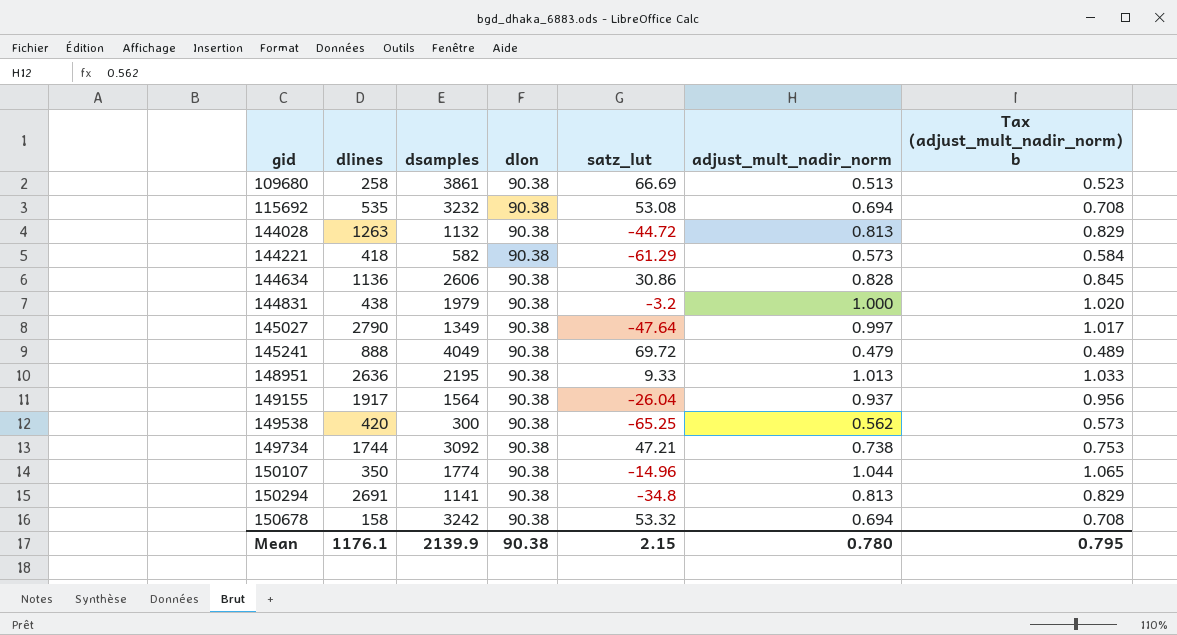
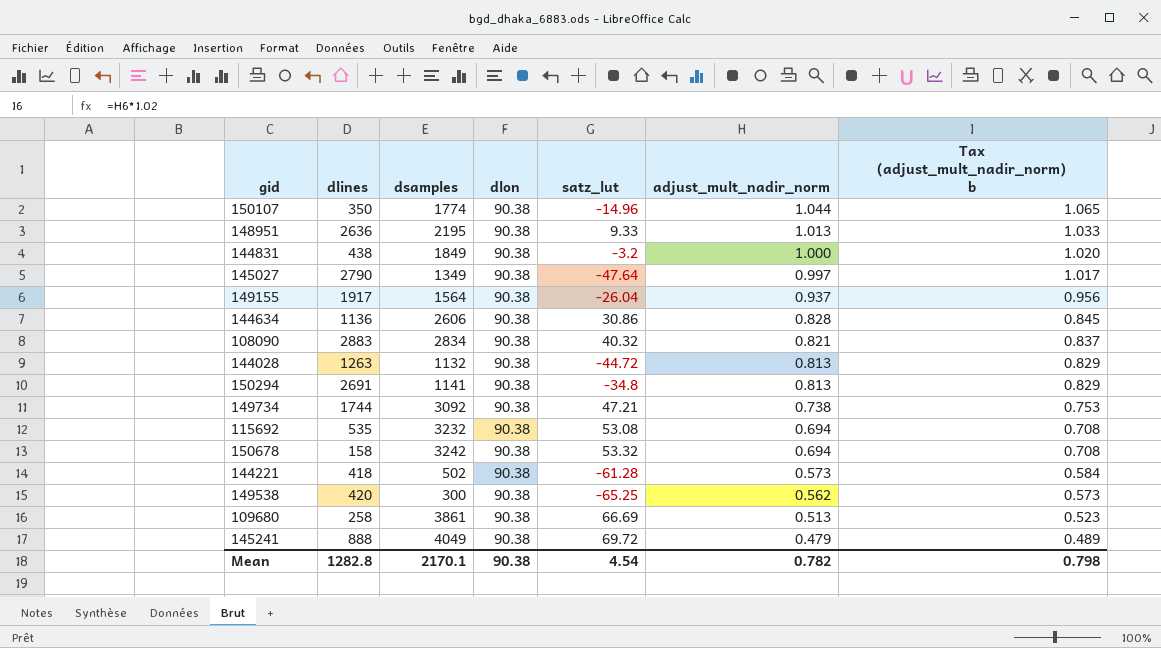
row order: gid ascending -> adjust_mult_nadir_norm descending
144831 | dsamples: 1979 -> 1849
row 108090: none -> 2883 | 2834 | 90.38 | 40.32 | 0.821 | 0.837
144221 | dsamples: 582 -> 502
144221 | satz_lut: -61.29 -> -61.28
Mean | dlines: 1176.1 -> 1282.8
Mean | dsamples: 2139.9 -> 2170.1
Mean | satz_lut: 2.15 -> 4.54
Mean | adjust_mult_nadir_norm: 0.780 -> 0.782
Mean | Tax (adjust_mult_nadir_norm) b: 0.795 -> 0.798

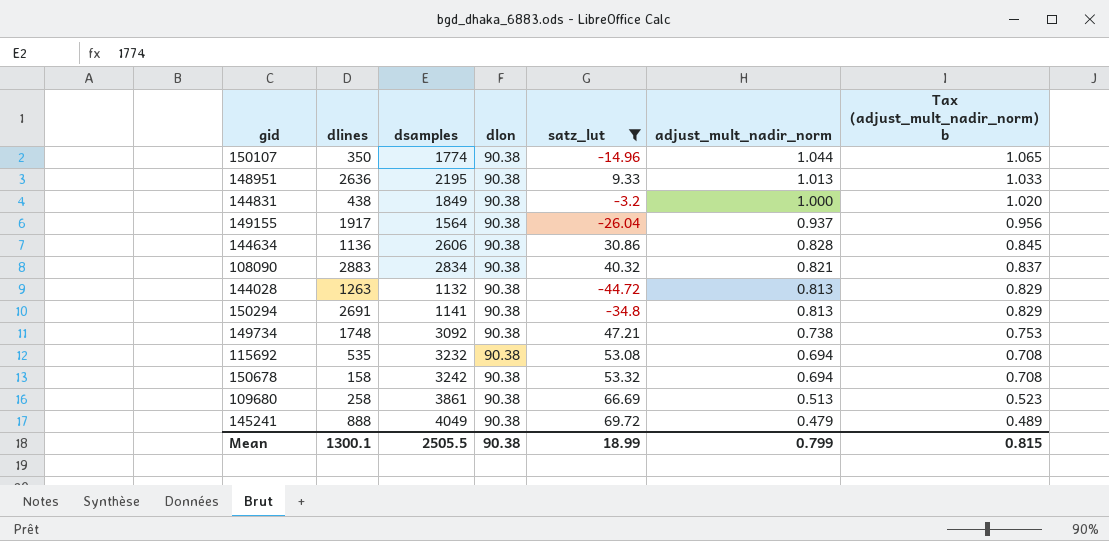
filter: none -> satz_lut >= -44.72
149734 | dlines: 1744 -> 1748
Mean | dlines: 1282.8 -> 1300.1
Mean | dsamples: 2170.1 -> 2505.5
Mean | satz_lut: 4.54 -> 18.99
Mean | adjust_mult_nadir_norm: 0.782 -> 0.799
Mean | Tax (adjust_mult_nadir_norm) b: 0.798 -> 0.815

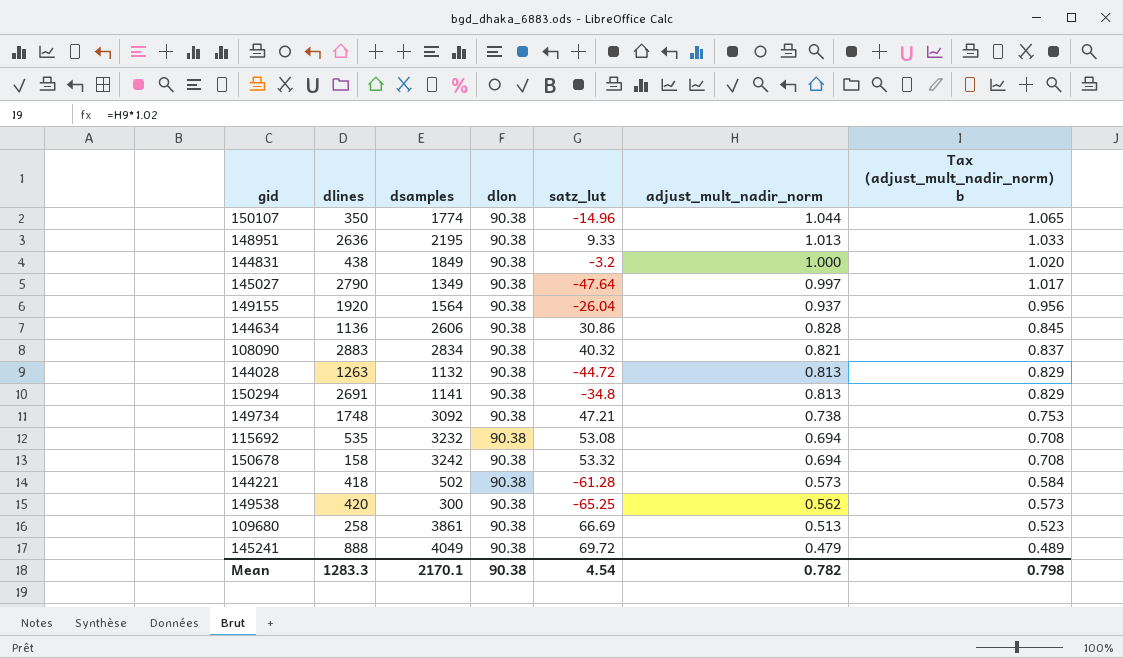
filter: satz_lut >= -44.72 -> none
149155 | dlines: 1917 -> 1920
Mean | dlines: 1300.1 -> 1283.3
Mean | dsamples: 2505.5 -> 2170.1
Mean | satz_lut: 18.99 -> 4.54
Mean | adjust_mult_nadir_norm: 0.799 -> 0.782
Mean | Tax (adjust_mult_nadir_norm) b: 0.815 -> 0.798

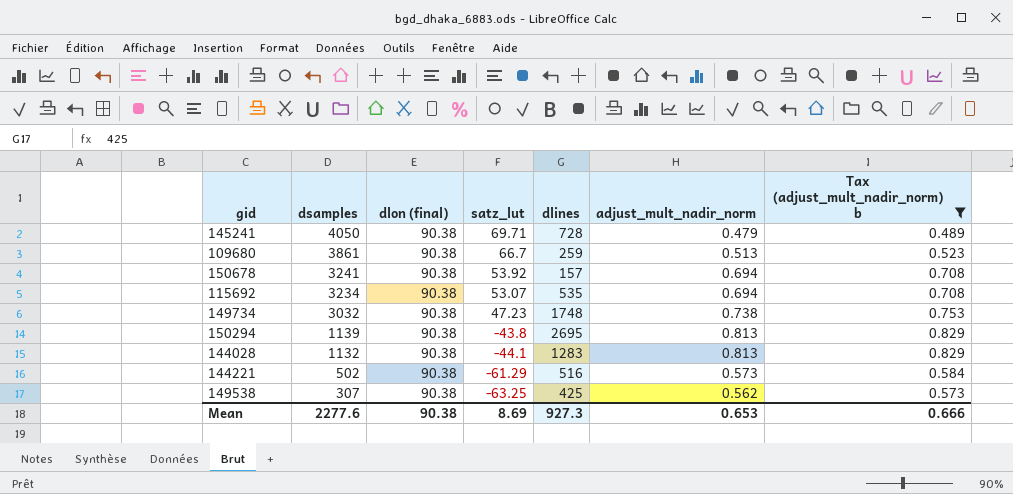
filter: none -> Tax (adjust_mult_nadir_norm) b <= 0.829
row order: adjust_mult_nadir_norm descending -> dsamples descending
column name: dlon -> dlon (final)
column dlines | position: 2 -> 5
145241 | dsamples: 4049 -> 4050
145241 | satz_lut: 69.72 -> 69.71
145241 | dlines: 888 -> 728
109680 | satz_lut: 66.69 -> 66.7
109680 | dlines: 258 -> 259
150678 | dsamples: 3242 -> 3241
150678 | satz_lut: 53.32 -> 53.92
150678 | dlines: 158 -> 157
115692 | dsamples: 3232 -> 3234
115692 | satz_lut: 53.08 -> 53.07
149734 | dsamples: 3092 -> 3032
149734 | satz_lut: 47.21 -> 47.23
150294 | dsamples: 1141 -> 1139
150294 | satz_lut: -34.8 -> -43.8
150294 | dlines: 2691 -> 2695
144028 | satz_lut: -44.72 -> -44.1
144028 | dlines: 1263 -> 1283
144221 | satz_lut: -61.28 -> -61.29
144221 | dlines: 418 -> 516
149538 | dsamples: 300 -> 307
149538 | satz_lut: -65.25 -> -63.25
149538 | dlines: 420 -> 425
Mean | dsamples: 2170.1 -> 2277.6
Mean | satz_lut: 4.54 -> 8.69
Mean | dlines: 1283.3 -> 927.3
Mean | adjust_mult_nadir_norm: 0.782 -> 0.653
Mean | Tax (adjust_mult_nadir_norm) b: 0.798 -> 0.666

